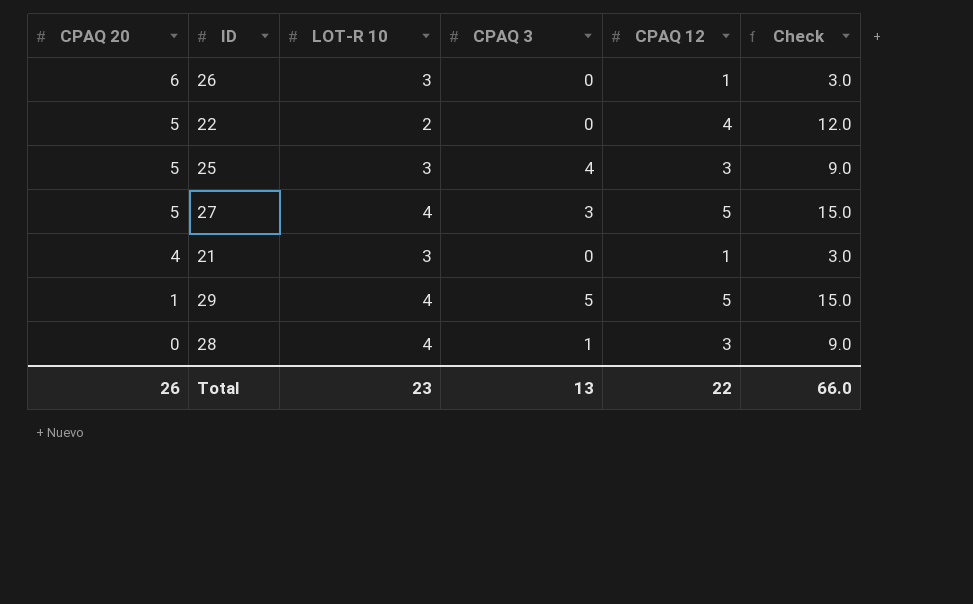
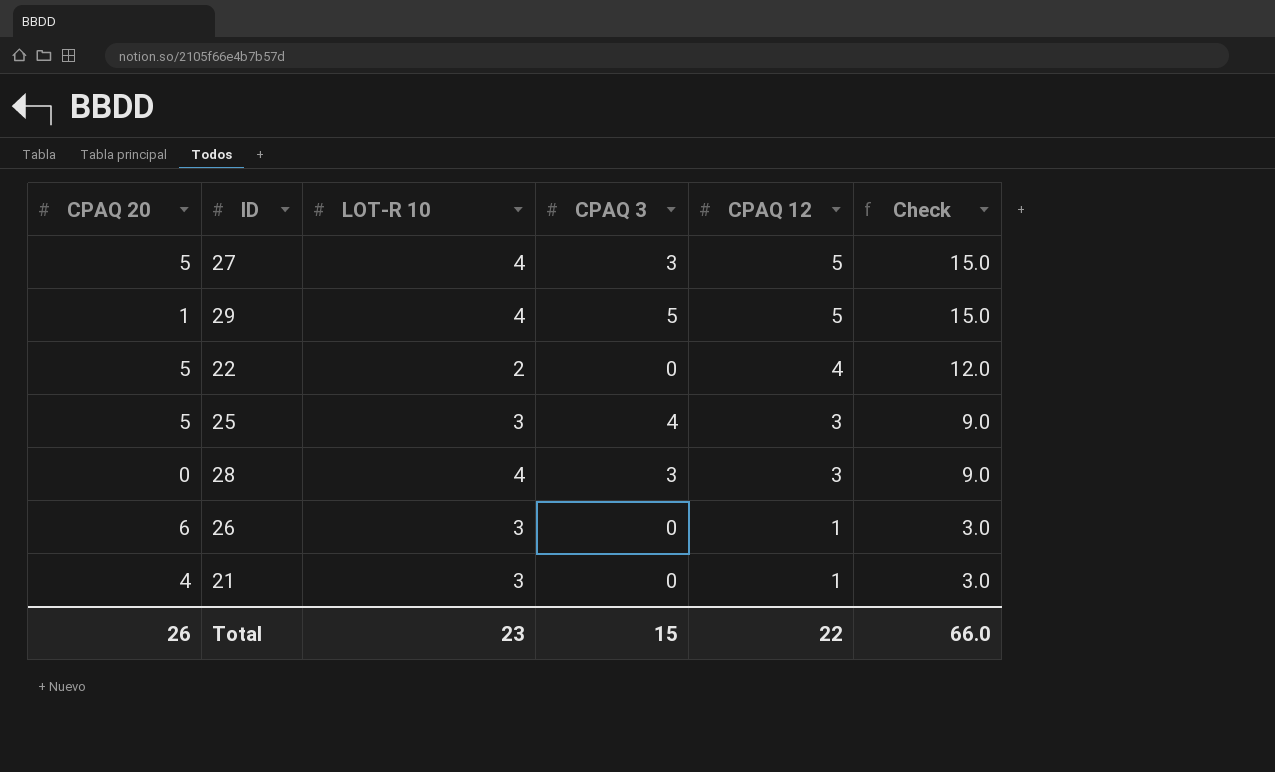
row order: CPAQ 20 descending -> CPAQ 12 descending
28 | CPAQ 3: 1 -> 3
Total | CPAQ 3: 13 -> 15

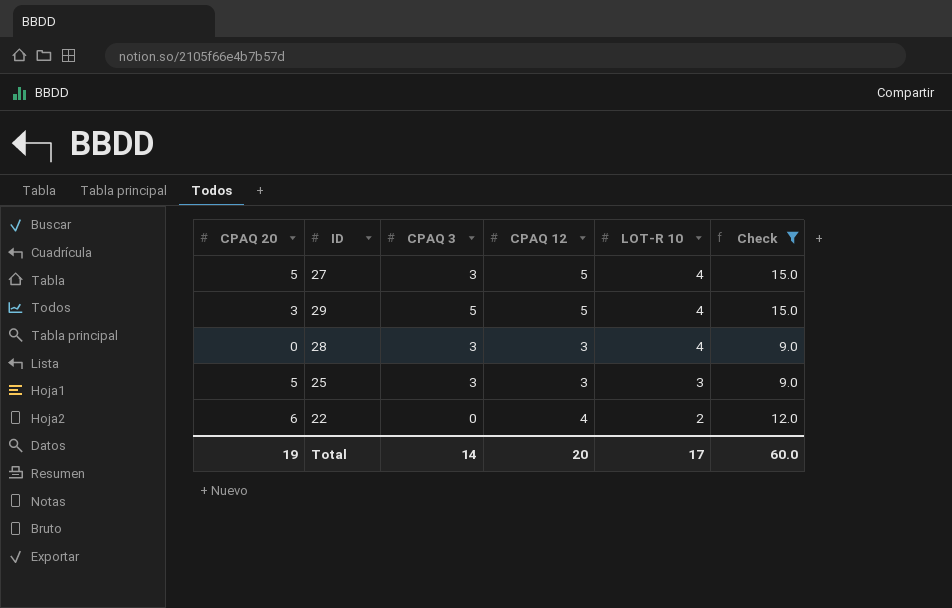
filter: none -> Check != 3.0
row order: CPAQ 12 descending -> LOT-R 10 descending
column LOT-R 10 | position: 3 -> 5
29 | CPAQ 20: 1 -> 3
25 | CPAQ 3: 4 -> 3
22 | CPAQ 20: 5 -> 6
Total | CPAQ 20: 26 -> 19
Total | CPAQ 3: 15 -> 14
Total | CPAQ 12: 22 -> 20
Total | LOT-R 10: 23 -> 17
Total | Check: 66.0 -> 60.0

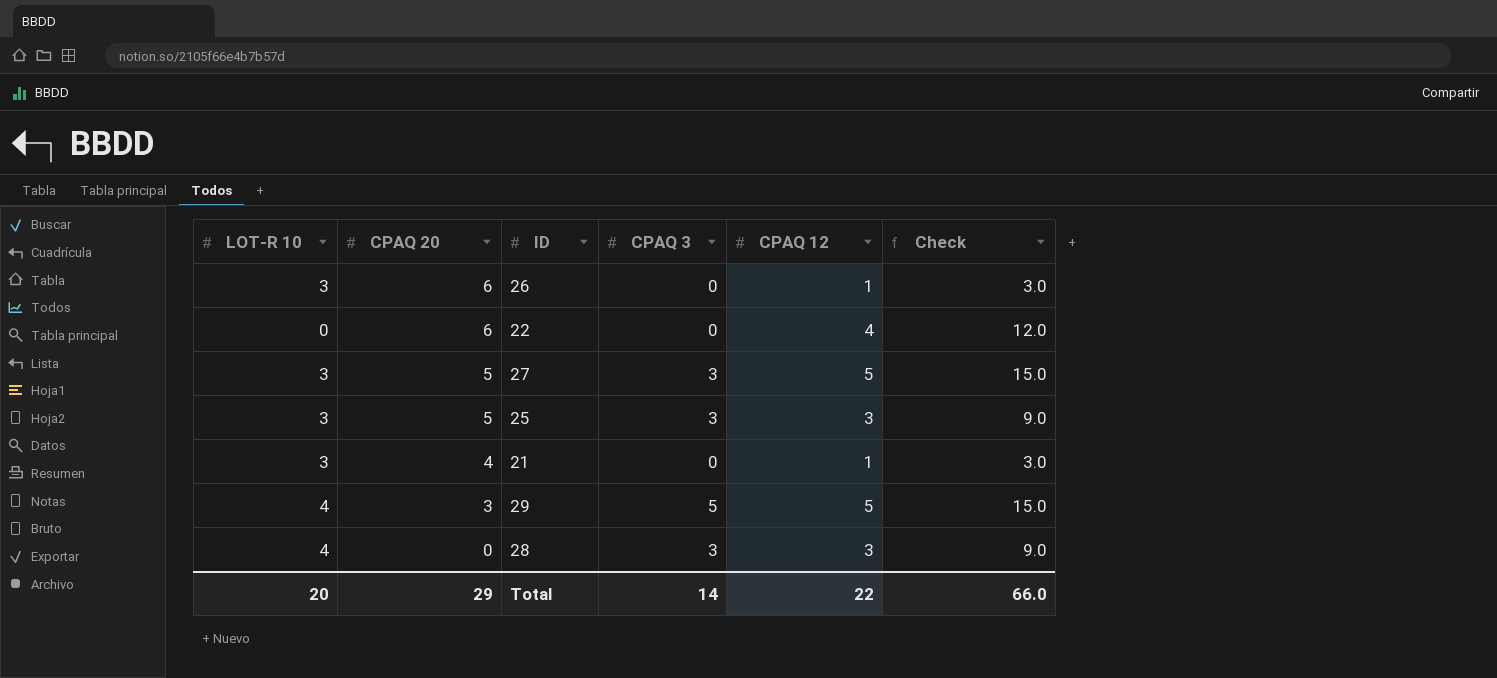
filter: Check != 3.0 -> none
row order: LOT-R 10 descending -> CPAQ 20 descending
column LOT-R 10 | position: 5 -> 1
22 | LOT-R 10: 2 -> 0
27 | LOT-R 10: 4 -> 3
Total | LOT-R 10: 17 -> 20
Total | CPAQ 20: 19 -> 29
Total | CPAQ 12: 20 -> 22
Total | Check: 60.0 -> 66.0

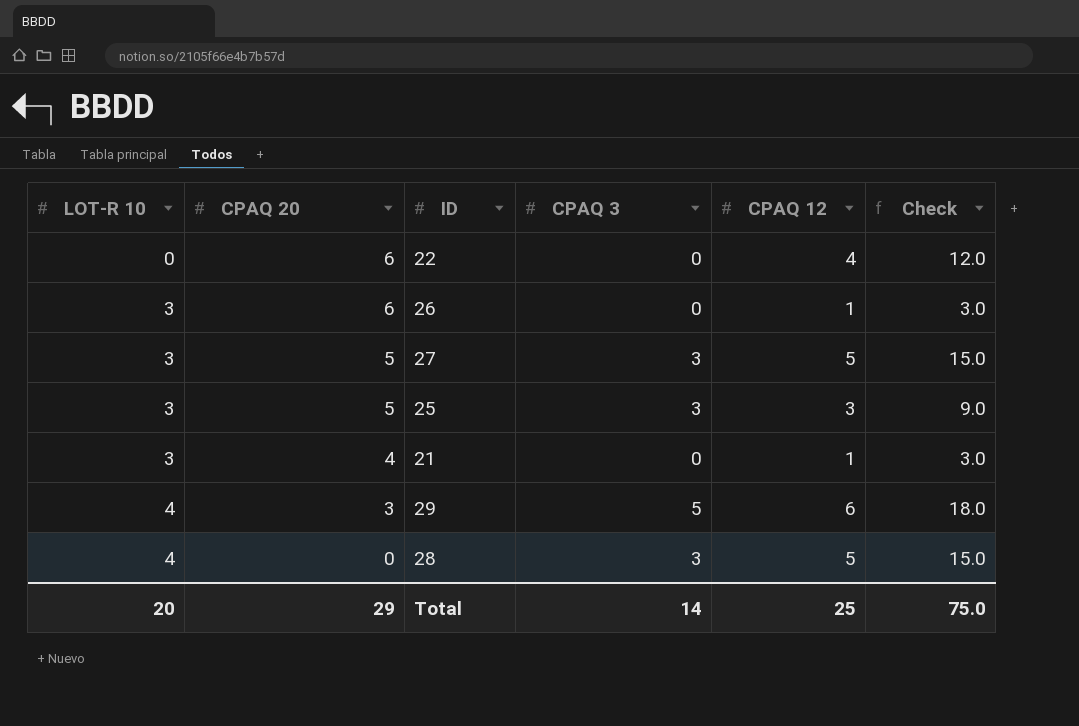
row order: CPAQ 20 descending -> LOT-R 10 ascending
29 | CPAQ 12: 5 -> 6
29 | Check: 15.0 -> 18.0
28 | CPAQ 12: 3 -> 5
28 | Check: 9.0 -> 15.0
Total | CPAQ 12: 22 -> 25
Total | Check: 66.0 -> 75.0

